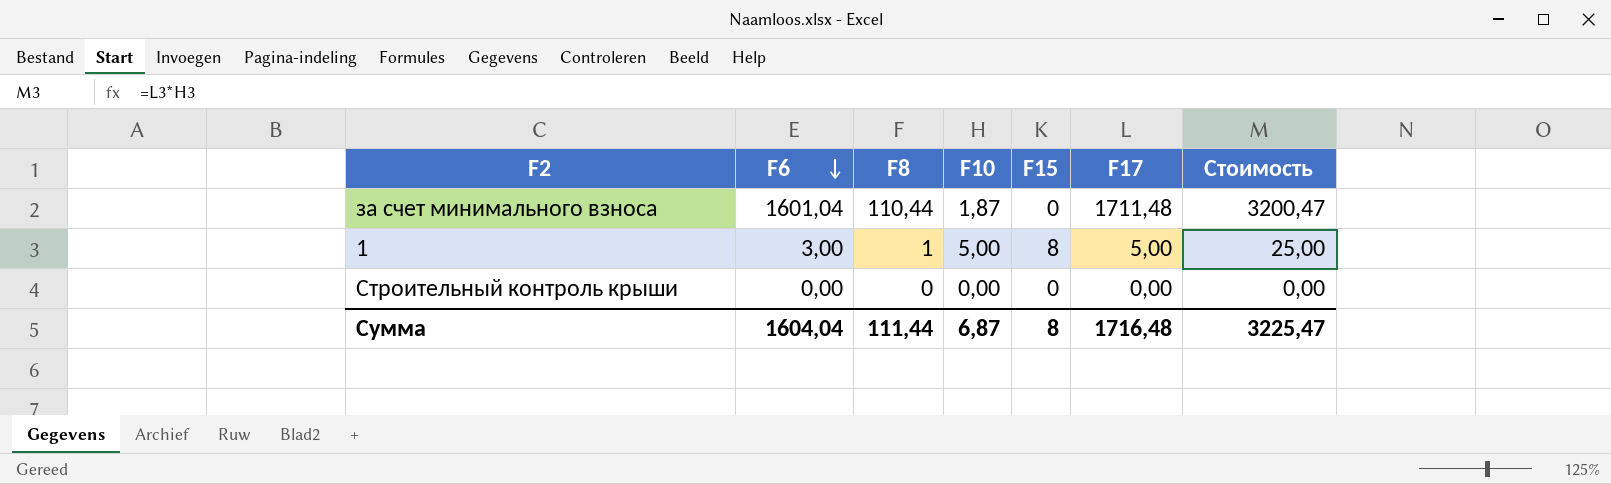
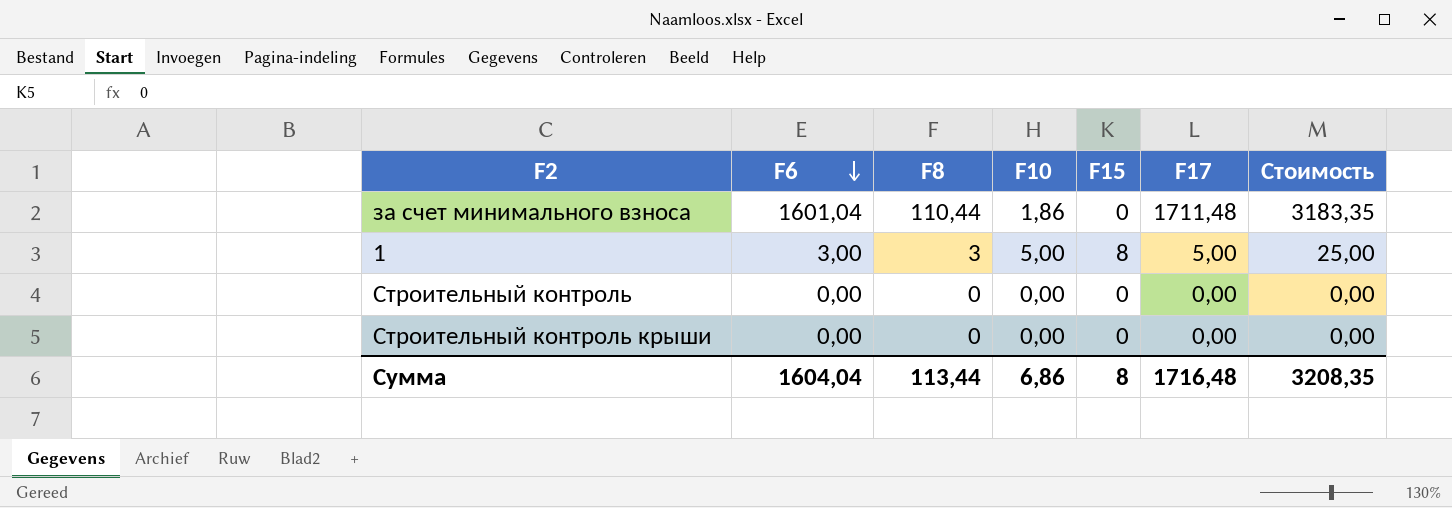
за счет минимального взноса | F10: 1,87 -> 1,86
за счет минимального взноса | Стоимость: 3200,47 -> 3183,35
1 | F8: 1 -> 3
row Строительный контроль: none -> 0,00 | 0 | 0,00 | 0 | 0,00 | 0,00
Сумма | F8: 111,44 -> 113,44
Сумма | F10: 6,87 -> 6,86
Сумма | Стоимость: 3225,47 -> 3208,35

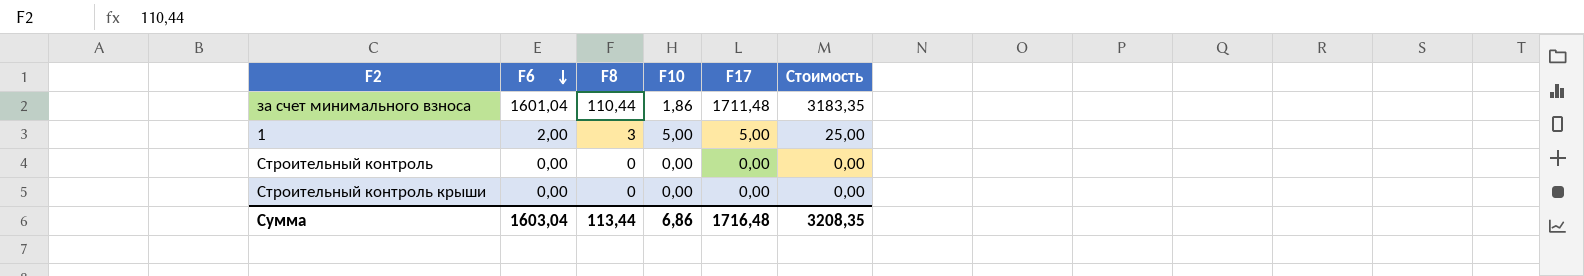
column F15 | position: 5 -> none
1 | F6: 3,00 -> 2,00
Сумма | F6: 1604,04 -> 1603,04

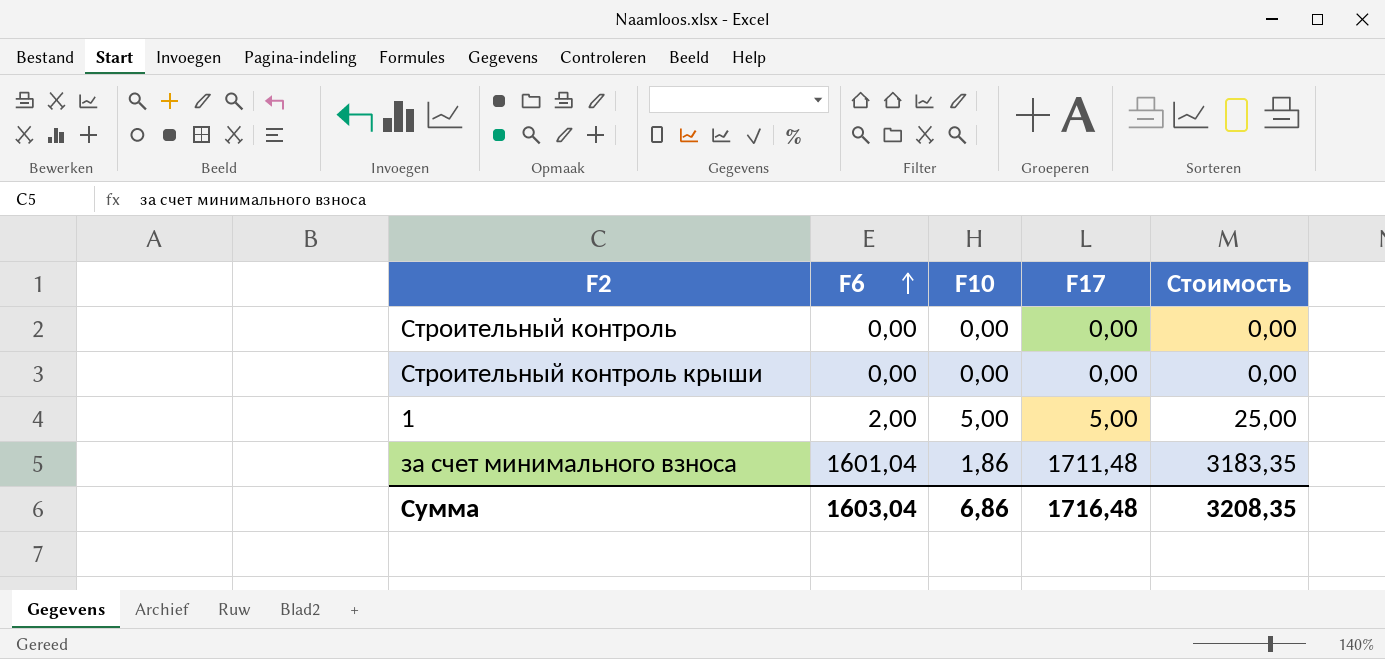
row order: F6 descending -> F6 ascending
column F8 | position: 3 -> none

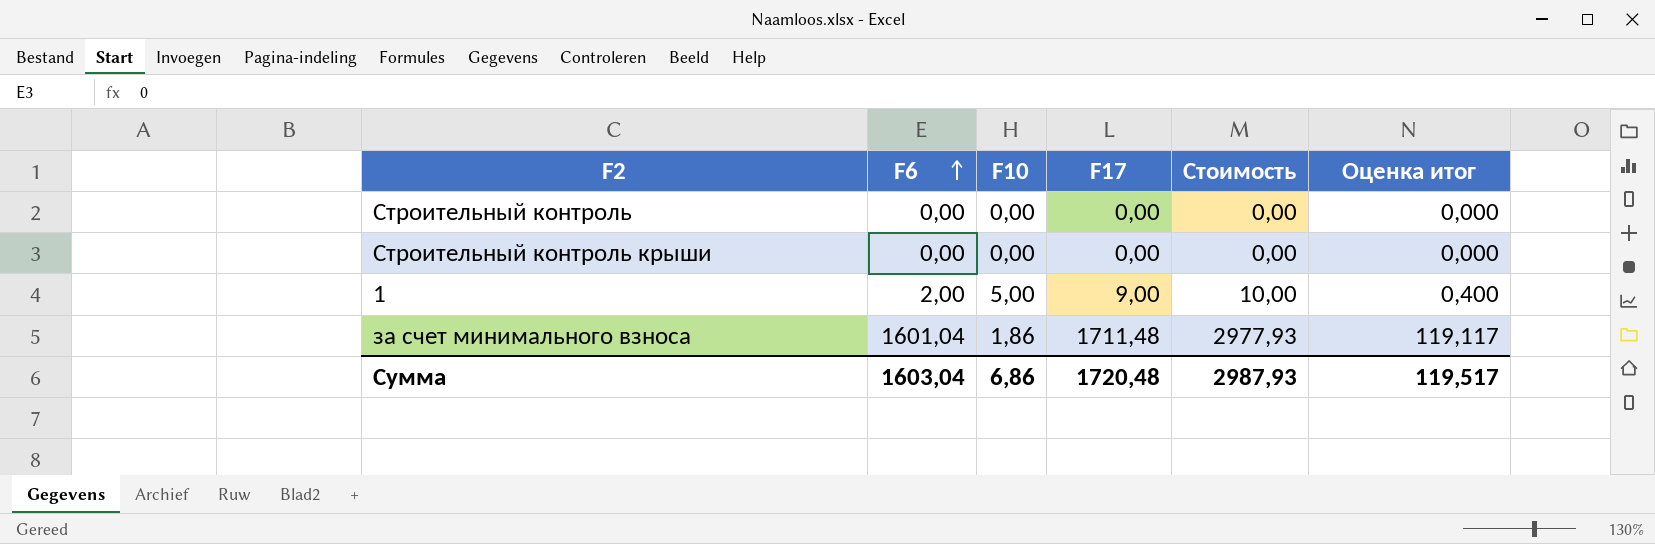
column Стоимость | formula: [F10] * [F17] -> [F6] * [F10]
column Оценка итог | formula: none -> [Стоимость] * 0,04
1 | F17: 5,00 -> 9,00
Сумма | F17: 1716,48 -> 1720,48
Сумма | Стоимость: 3208,35 -> 2987,93

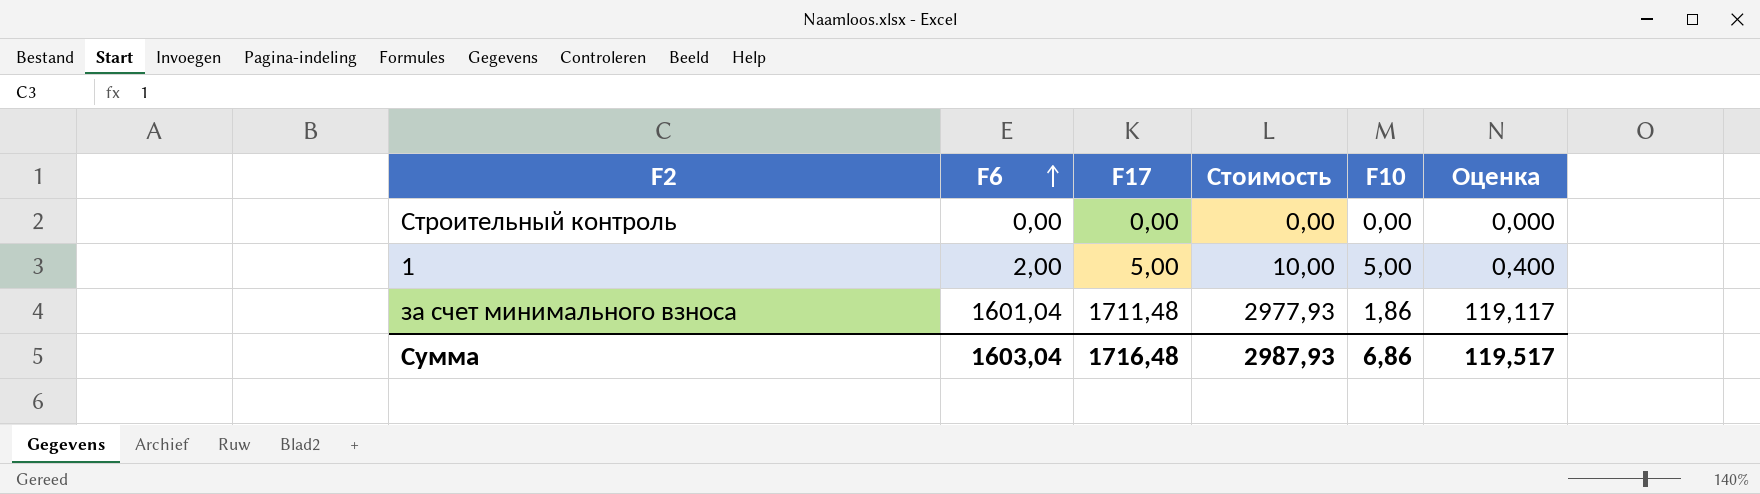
column F10 | position: 3 -> 5
column name: Оценка итог -> Оценка
row Строительный контроль крыши: 0,00 | 0,00 | 0,00 | 0,00 | 0,000 -> none
1 | F17: 9,00 -> 5,00
Сумма | F17: 1720,48 -> 1716,48

